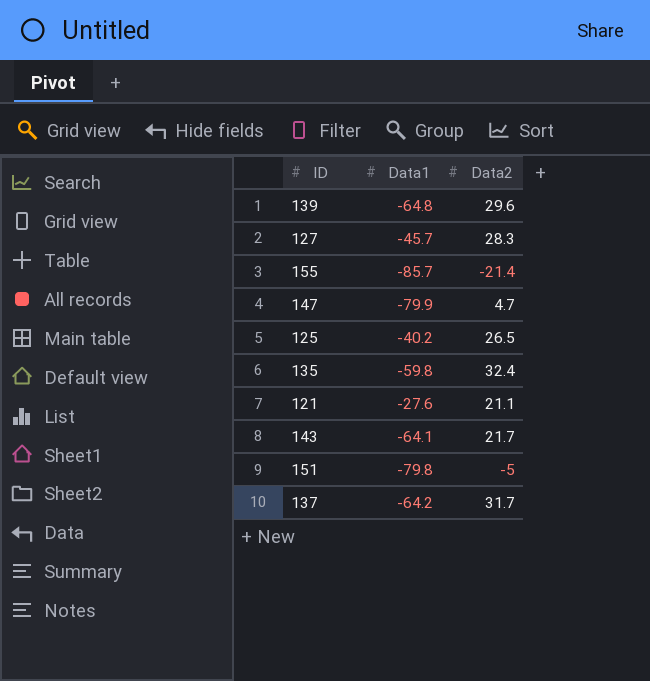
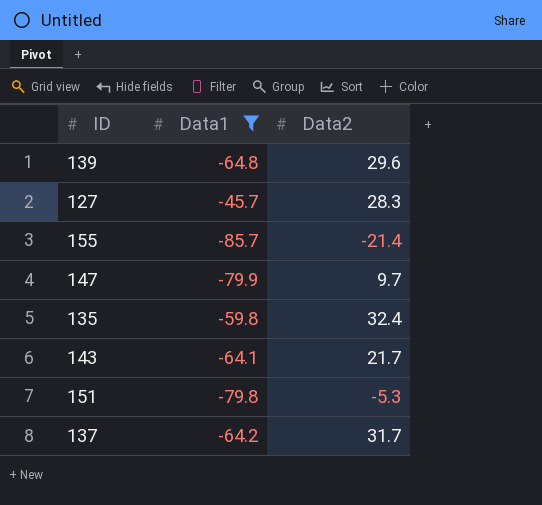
filter: none -> Data1 <= -45.7
147 | Data2: 4.7 -> 9.7
151 | Data2: -5 -> -5.3

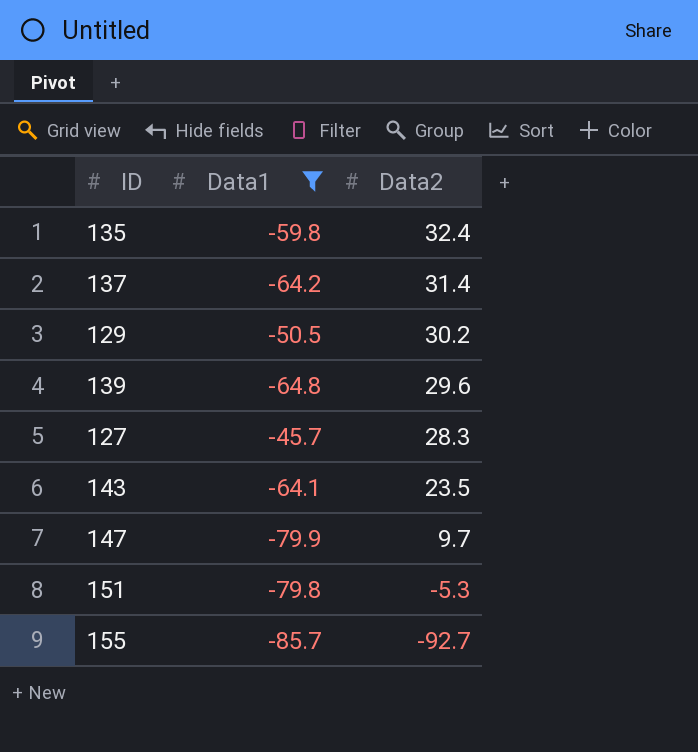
row order: none -> Data2 descending
137 | Data2: 31.7 -> 31.4
row 129: none -> -50.5 | 30.2
143 | Data2: 21.7 -> 23.5
155 | Data2: -21.4 -> -92.7

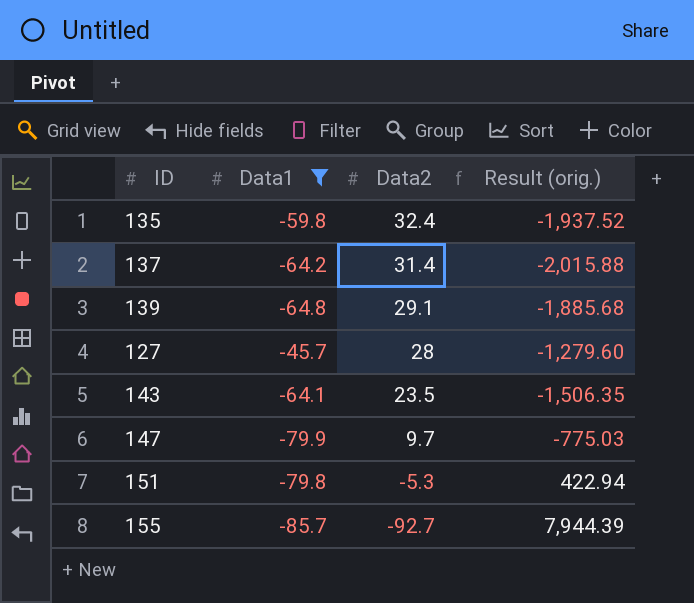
column Result (orig.) | formula: none -> [Data1] * [Data2]
row 129: -50.5 | 30.2 -> none
139 | Data2: 29.6 -> 29.1
127 | Data2: 28.3 -> 28

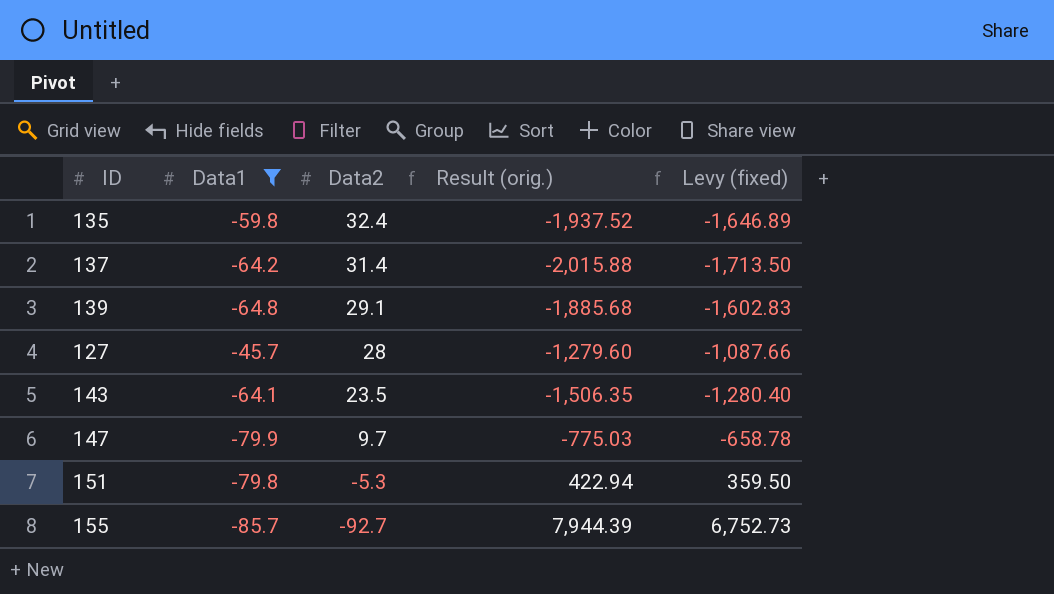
column Levy (fixed) | formula: none -> [Result (orig.)] * 0.85

